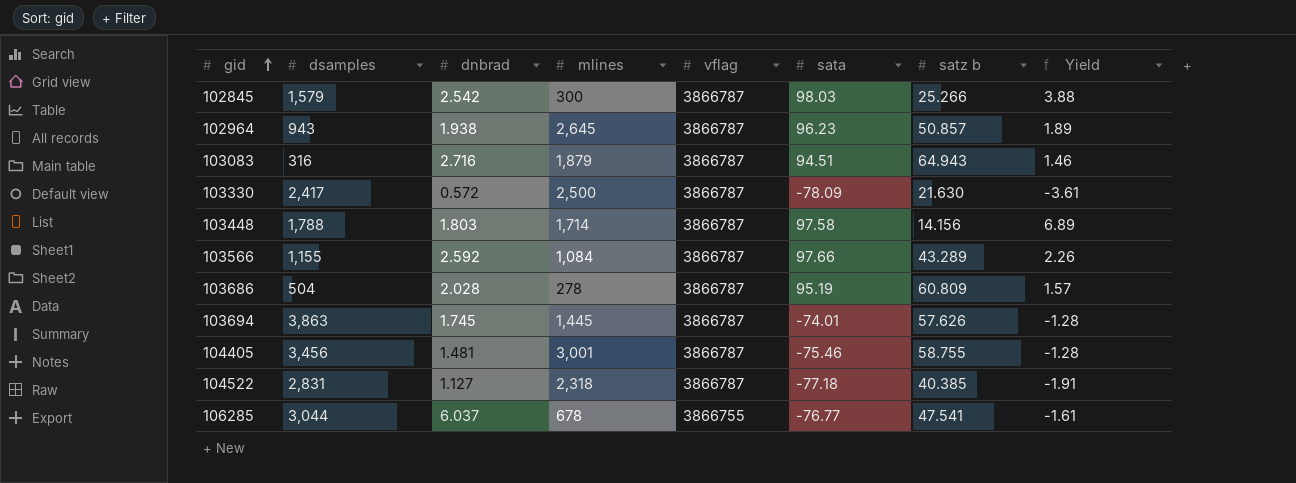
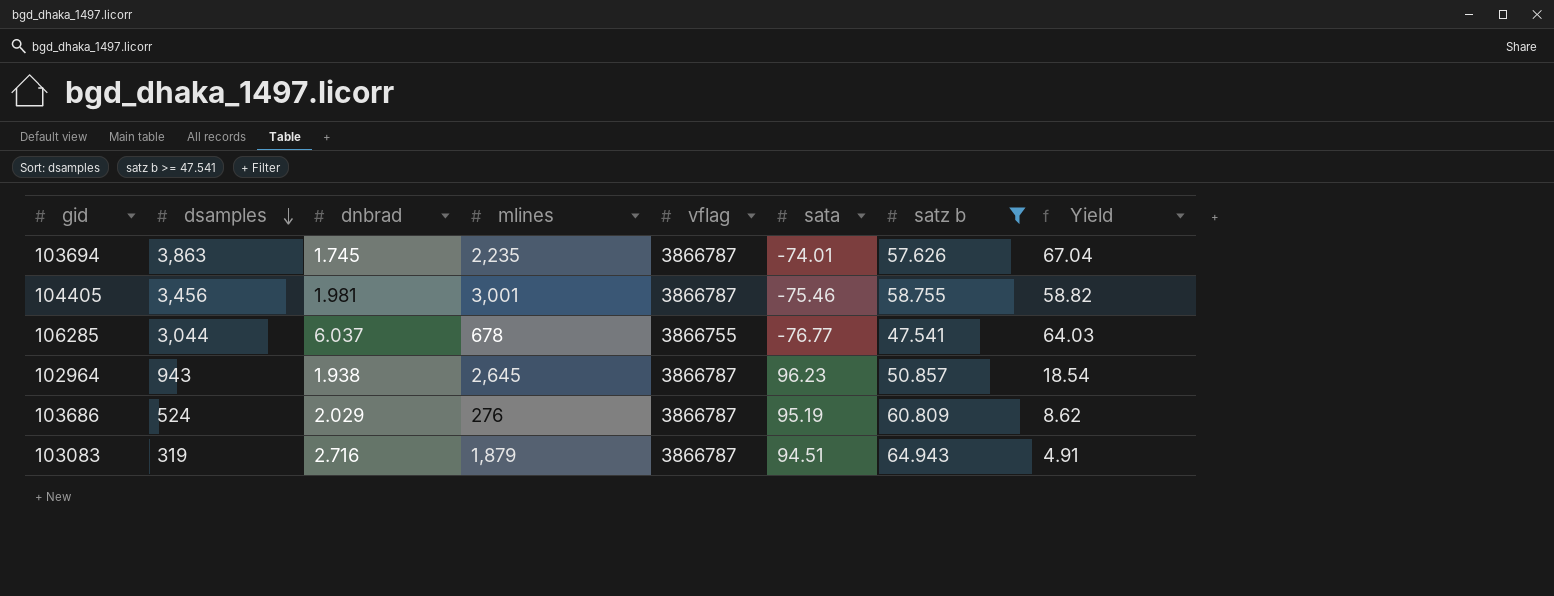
filter: none -> satz b >= 47.541
row order: gid ascending -> dsamples descending
column Yield | formula: [sata] / [satz b] -> [dsamples] / [satz b]
103694 | mlines: 1,445 -> 2,235
104405 | dnbrad: 1.481 -> 1.981
103686 | dsamples: 504 -> 524
103686 | dnbrad: 2.028 -> 2.029
103686 | mlines: 278 -> 276
103083 | dsamples: 316 -> 319

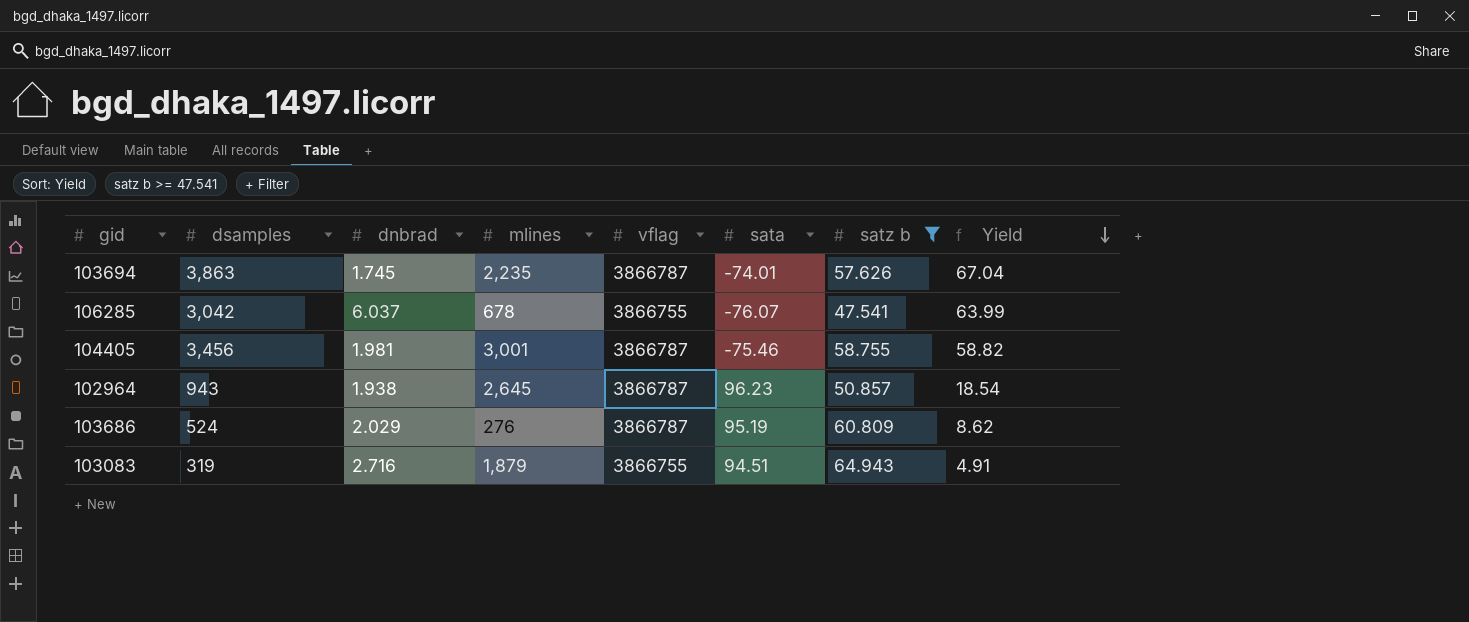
row order: dsamples descending -> Yield descending
106285 | dsamples: 3,044 -> 3,042
106285 | sata: -76.77 -> -76.07
106285 | Yield: 64.03 -> 63.99
103083 | vflag: 3866787 -> 3866755

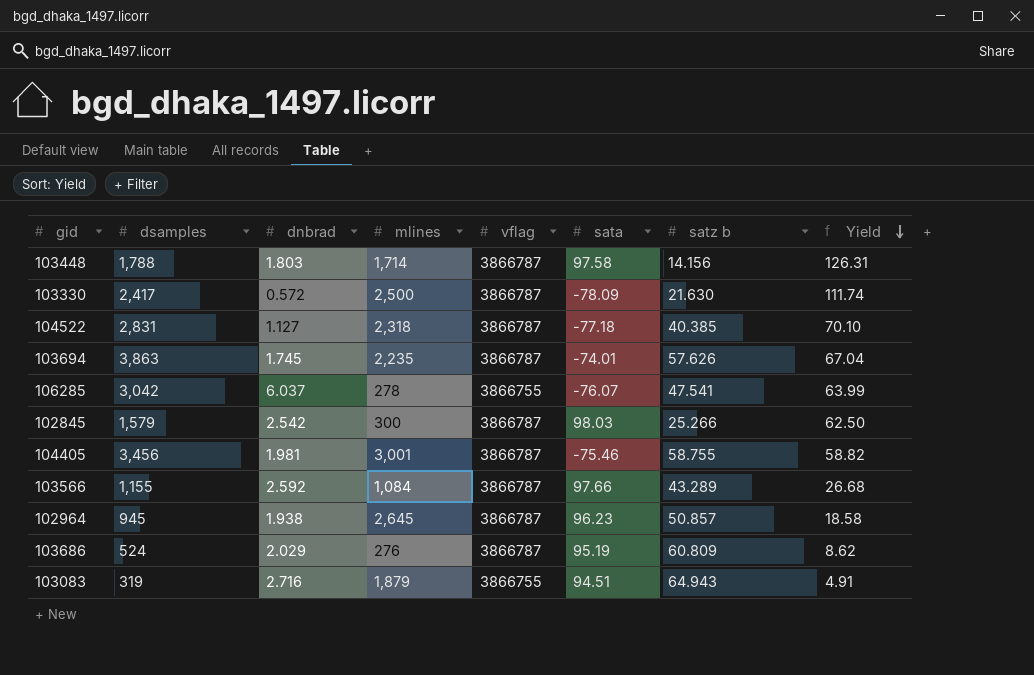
filter: satz b >= 47.541 -> none
106285 | mlines: 678 -> 278
102964 | dsamples: 943 -> 945
102964 | Yield: 18.54 -> 18.58

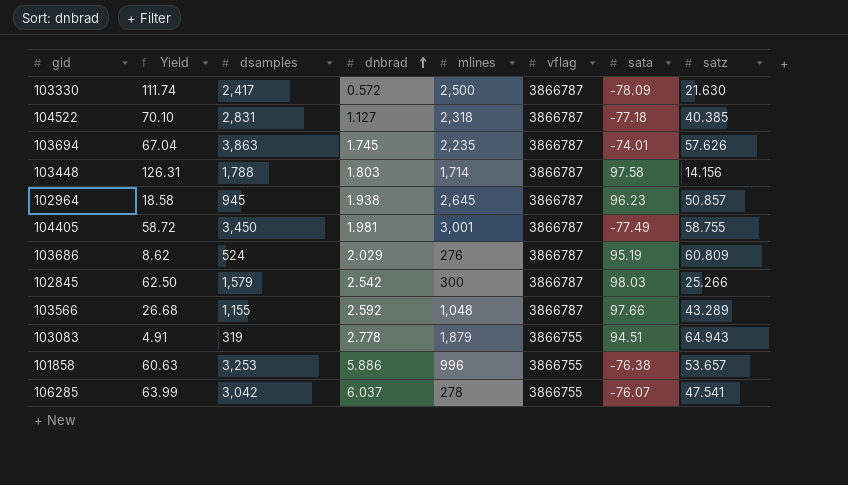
row order: Yield descending -> dnbrad ascending
column Yield | position: 8 -> 2
column name: satz b -> satz
104405 | Yield: 58.82 -> 58.72
104405 | dsamples: 3,456 -> 3,450
104405 | sata: -75.46 -> -77.49
103566 | mlines: 1,084 -> 1,048
103083 | dnbrad: 2.716 -> 2.778
row 101858: none -> 60.63 | 3,253 | 5.886 | 996 | 3866755 | -76.38 | 53.657

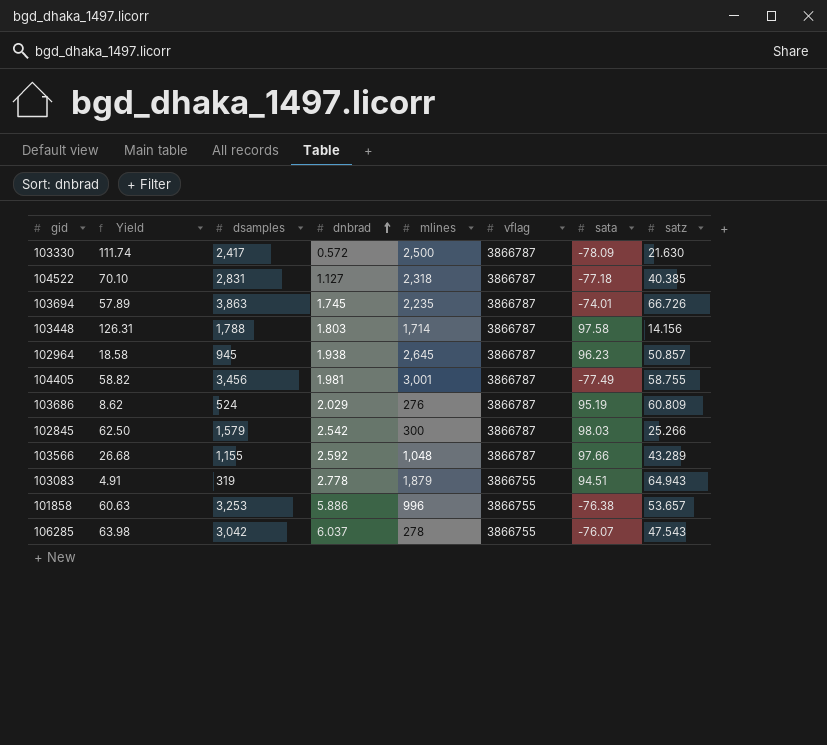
103694 | Yield: 67.04 -> 57.89
103694 | satz: 57.626 -> 66.726
104405 | Yield: 58.72 -> 58.82
104405 | dsamples: 3,450 -> 3,456
106285 | Yield: 63.99 -> 63.98
106285 | satz: 47.541 -> 47.543

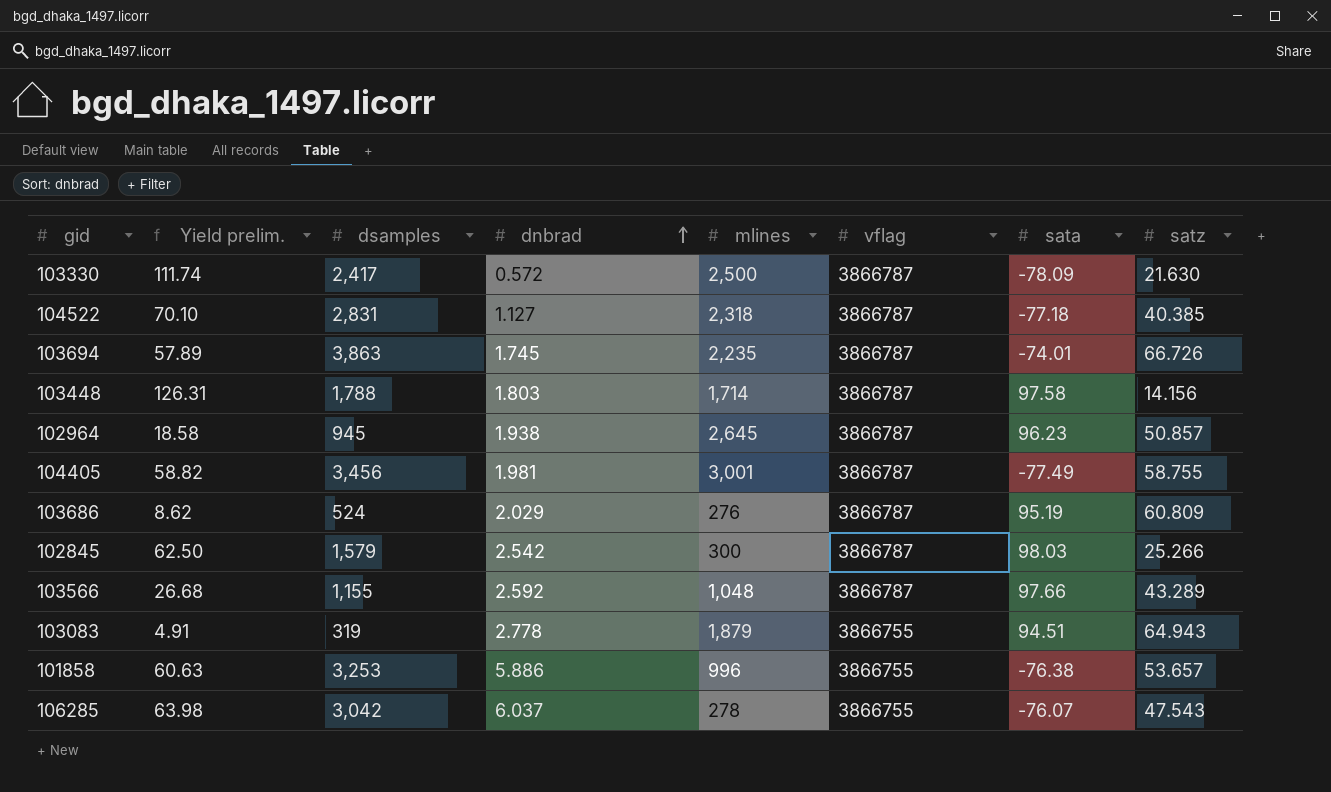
column name: Yield -> Yield prelim.

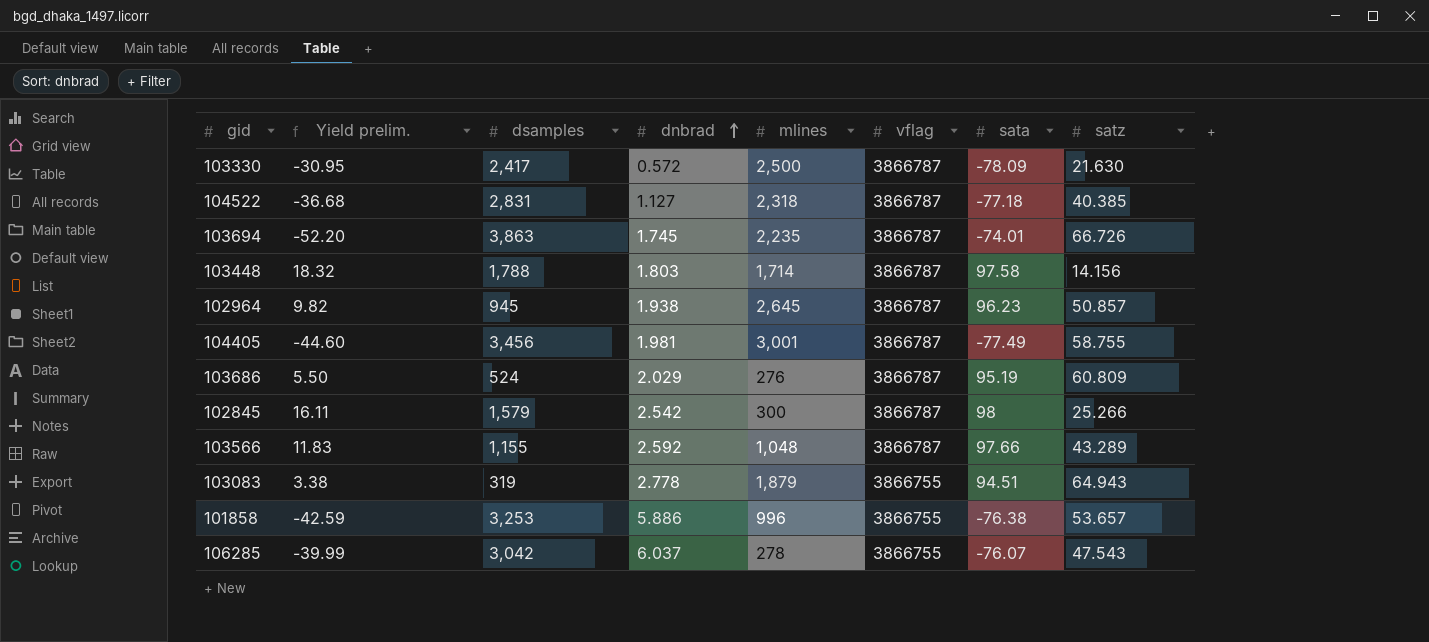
column Yield prelim. | formula: [dsamples] / [satz] -> [dsamples] / [sata]
102845 | sata: 98.03 -> 98

